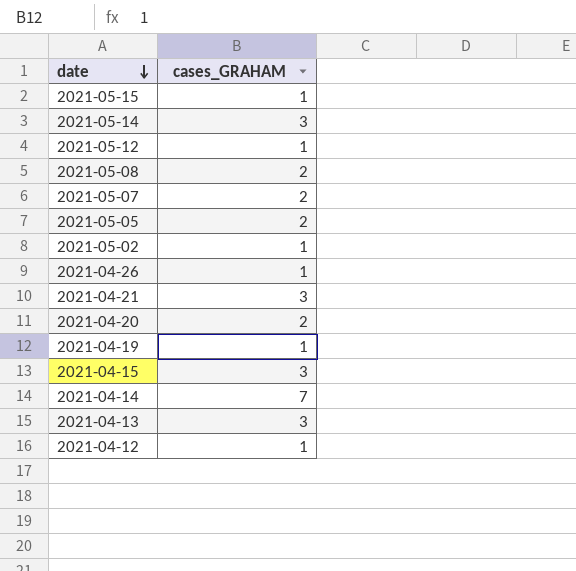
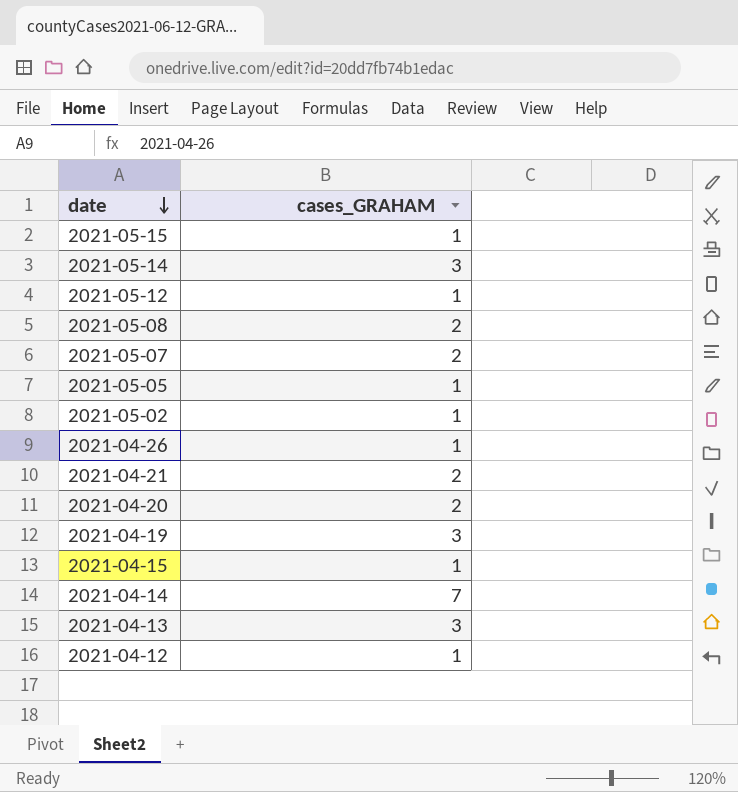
2021-05-05 | cases_GRAHAM: 2 -> 1
2021-04-21 | cases_GRAHAM: 3 -> 2
2021-04-19 | cases_GRAHAM: 1 -> 3
2021-04-15 | cases_GRAHAM: 3 -> 1

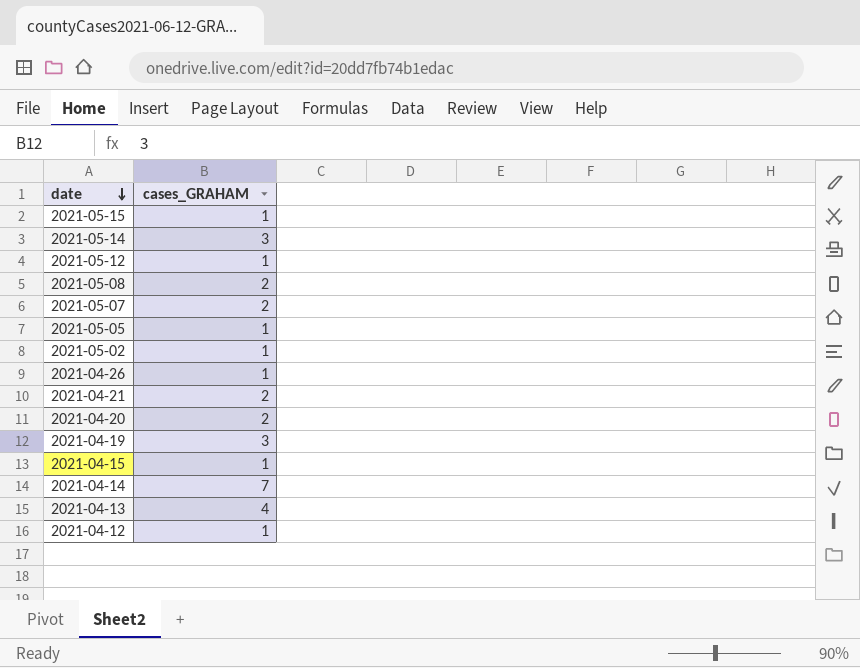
2021-04-13 | cases_GRAHAM: 3 -> 4

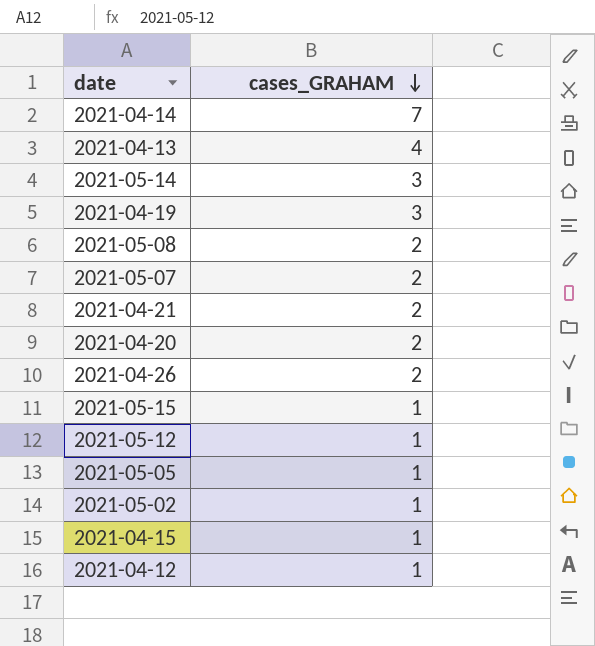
row order: date descending -> cases_GRAHAM descending
2021-04-26 | cases_GRAHAM: 1 -> 2

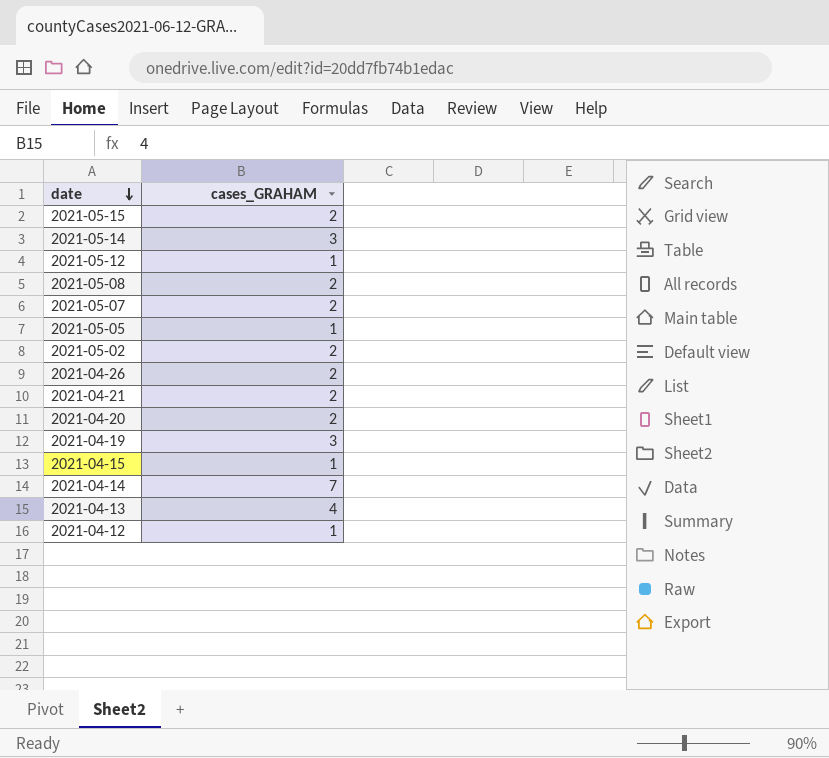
row order: cases_GRAHAM descending -> date descending
2021-05-15 | cases_GRAHAM: 1 -> 2
2021-05-02 | cases_GRAHAM: 1 -> 2

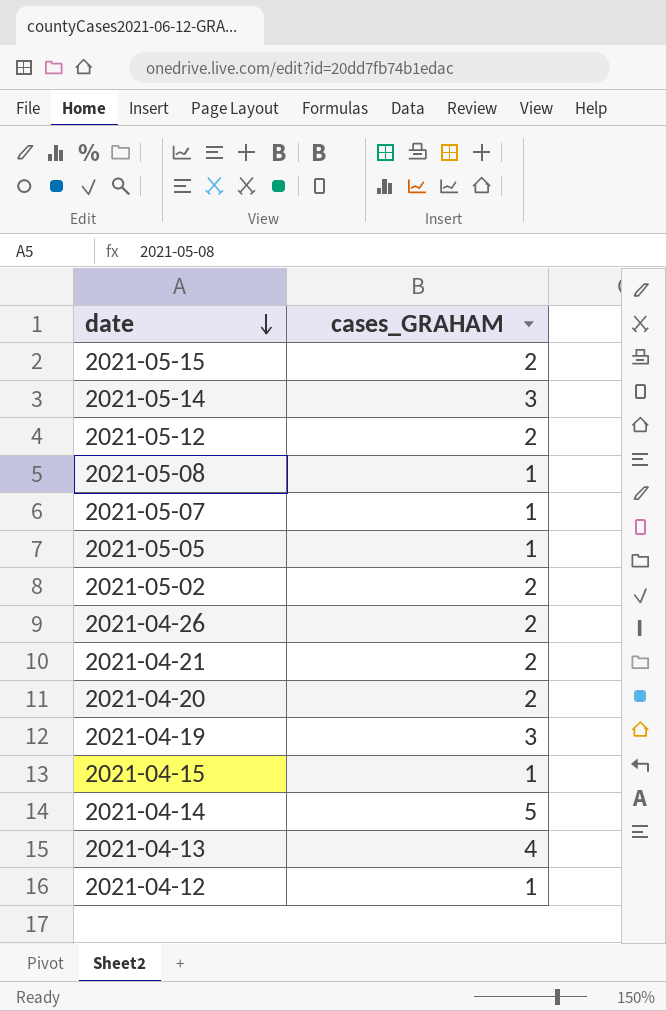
2021-05-12 | cases_GRAHAM: 1 -> 2
2021-05-08 | cases_GRAHAM: 2 -> 1
2021-05-07 | cases_GRAHAM: 2 -> 1
2021-04-14 | cases_GRAHAM: 7 -> 5

